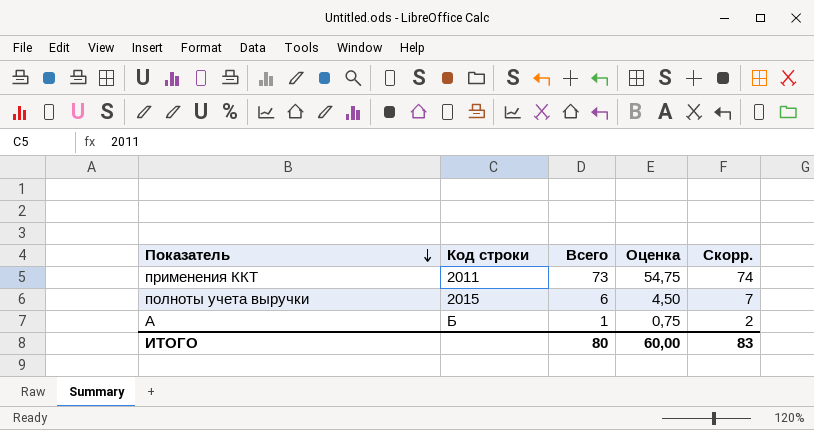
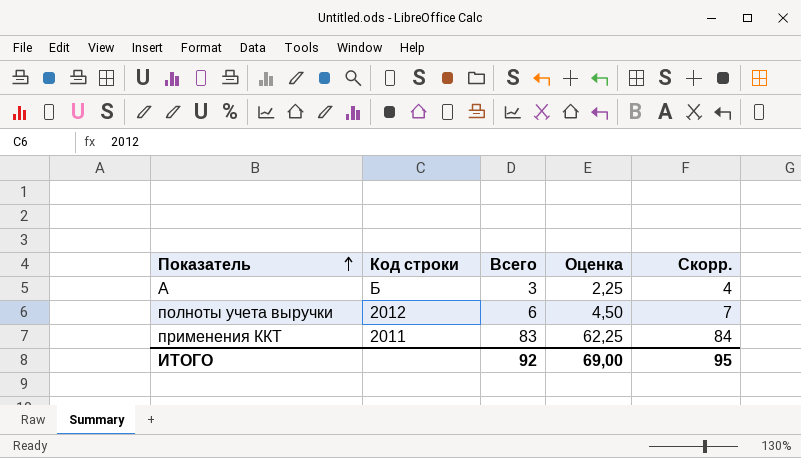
row order: Показатель descending -> Показатель ascending
А | Всего: 1 -> 3
А | Оценка: 0,75 -> 2,25
А | Скорр.: 2 -> 4
полноты учета выручки | Код строки: 2015 -> 2012
применения ККТ | Всего: 73 -> 83
применения ККТ | Оценка: 54,75 -> 62,25
применения ККТ | Скорр.: 74 -> 84
ИТОГО | Всего: 80 -> 92
ИТОГО | Оценка: 60,00 -> 69,00
ИТОГО | Скорр.: 83 -> 95

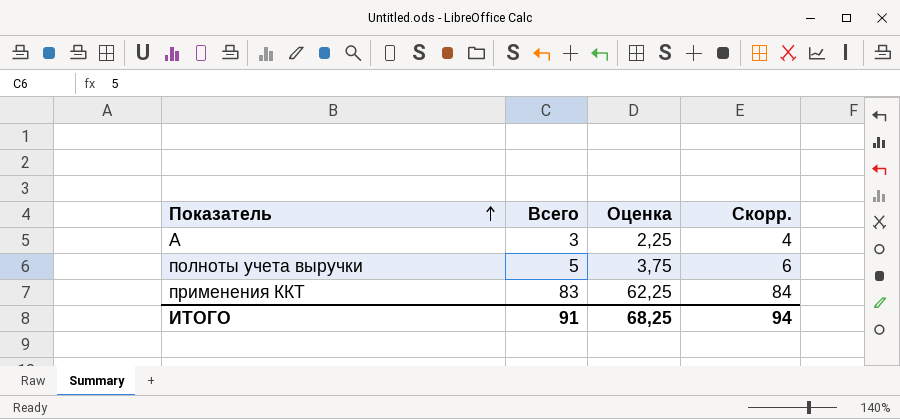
column Код строки | position: 2 -> none
полноты учета выручки | Всего: 6 -> 5
полноты учета выручки | Оценка: 4,50 -> 3,75
полноты учета выручки | Скорр.: 7 -> 6
ИТОГО | Всего: 92 -> 91
ИТОГО | Оценка: 69,00 -> 68,25
ИТОГО | Скорр.: 95 -> 94

